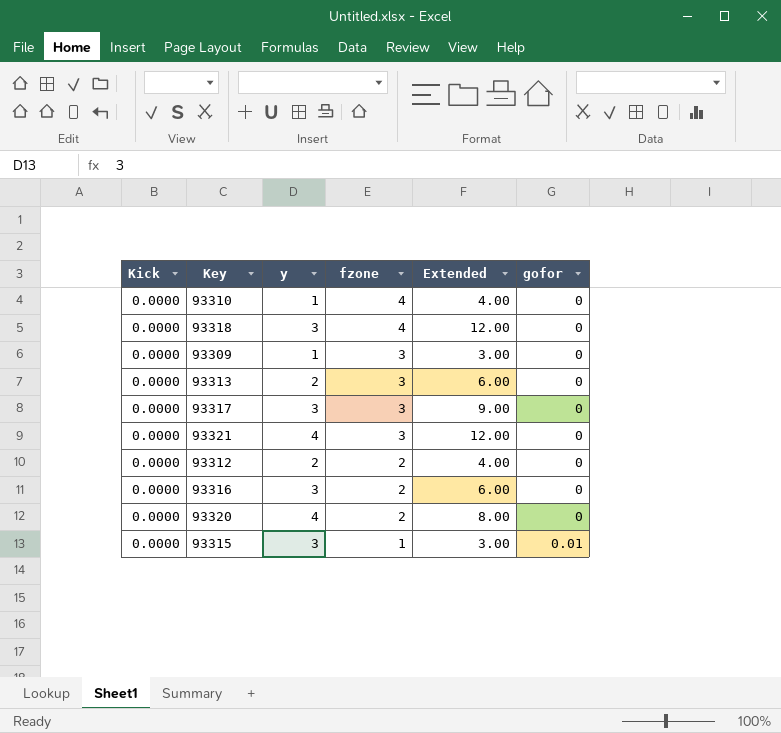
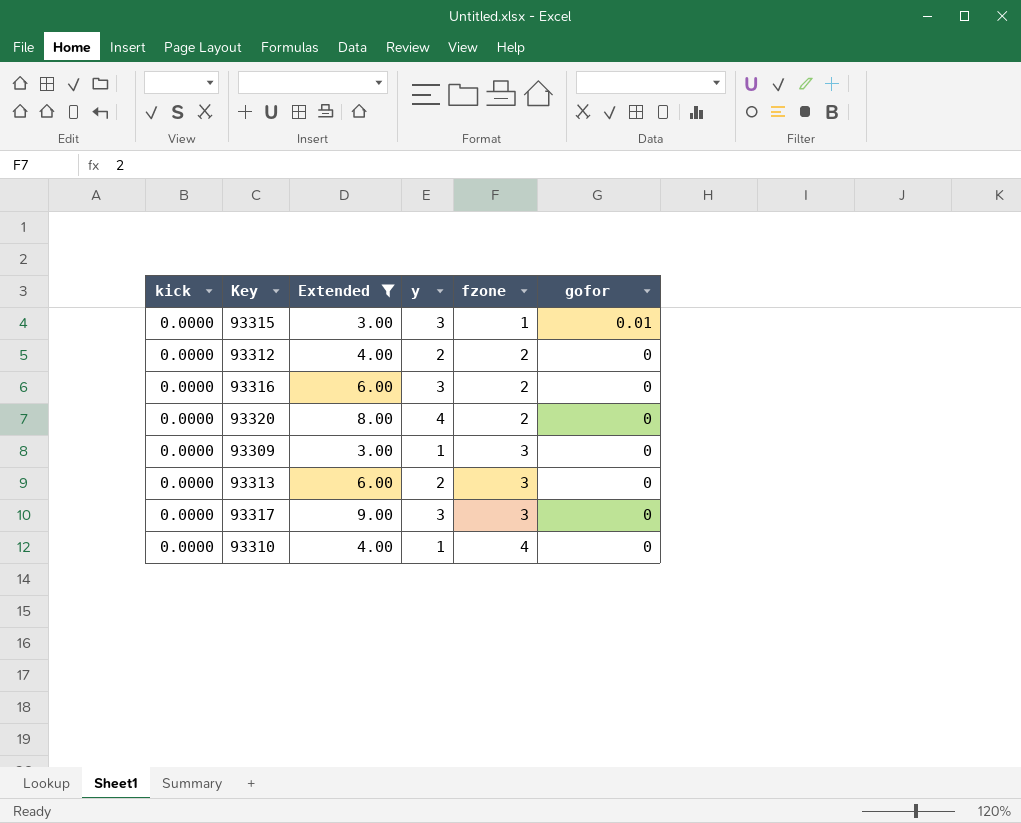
filter: none -> Extended != 12.00
row order: fzone descending -> fzone ascending
column name: Kick -> kick
column Extended | position: 5 -> 3

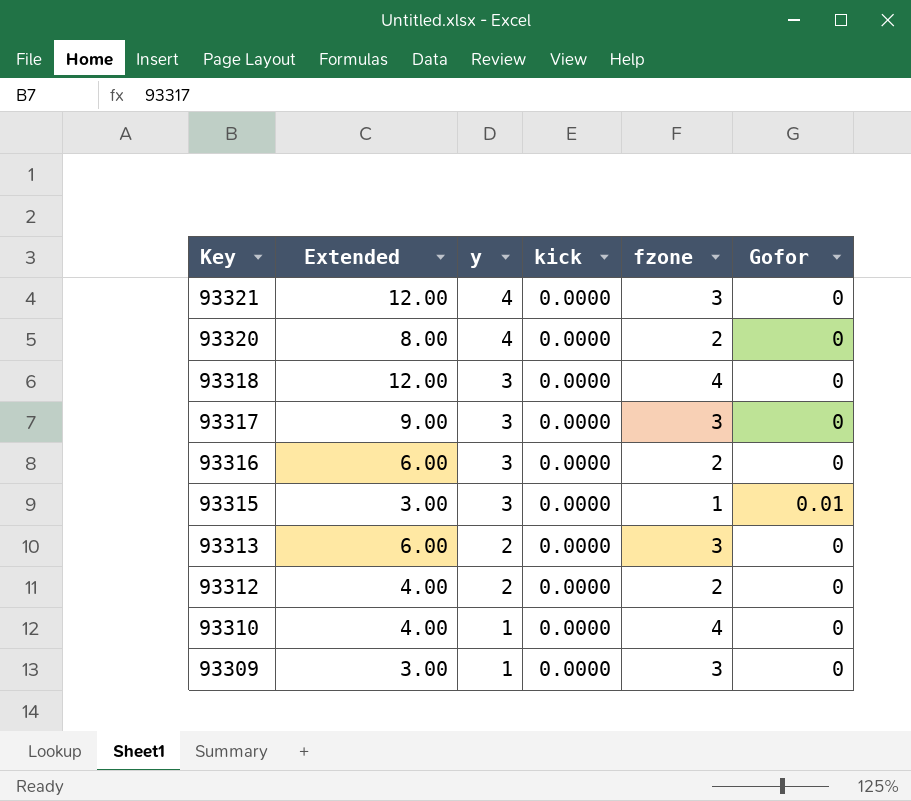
filter: Extended != 12.00 -> none
row order: fzone ascending -> Key descending
column kick | position: 1 -> 4
column name: gofor -> Gofor

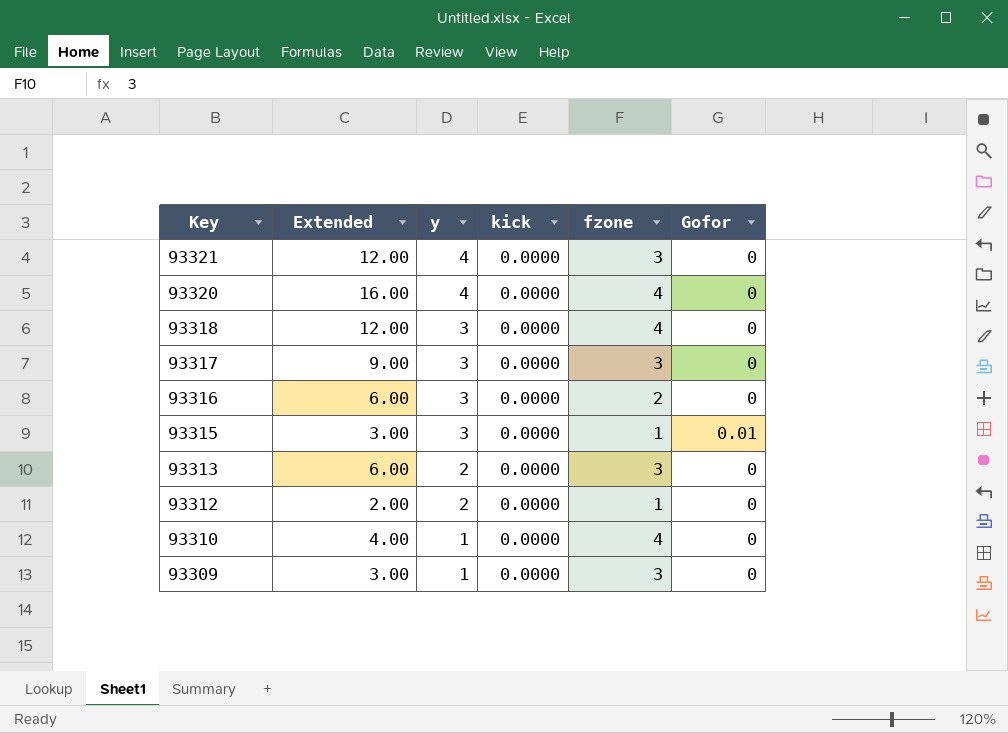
93320 | Extended: 8.00 -> 16.00
93320 | fzone: 2 -> 4
93312 | Extended: 4.00 -> 2.00
93312 | fzone: 2 -> 1

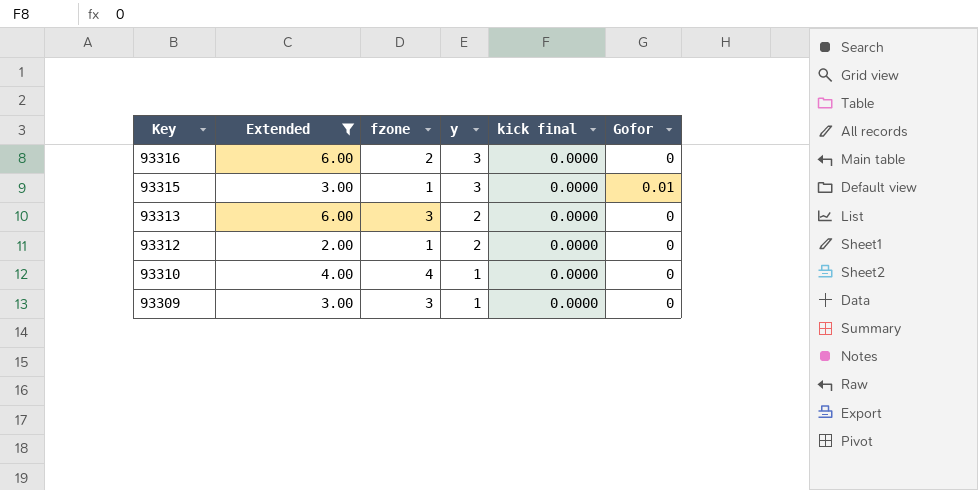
filter: none -> Extended <= 6.00
column fzone | position: 5 -> 3
column name: kick -> kick final

